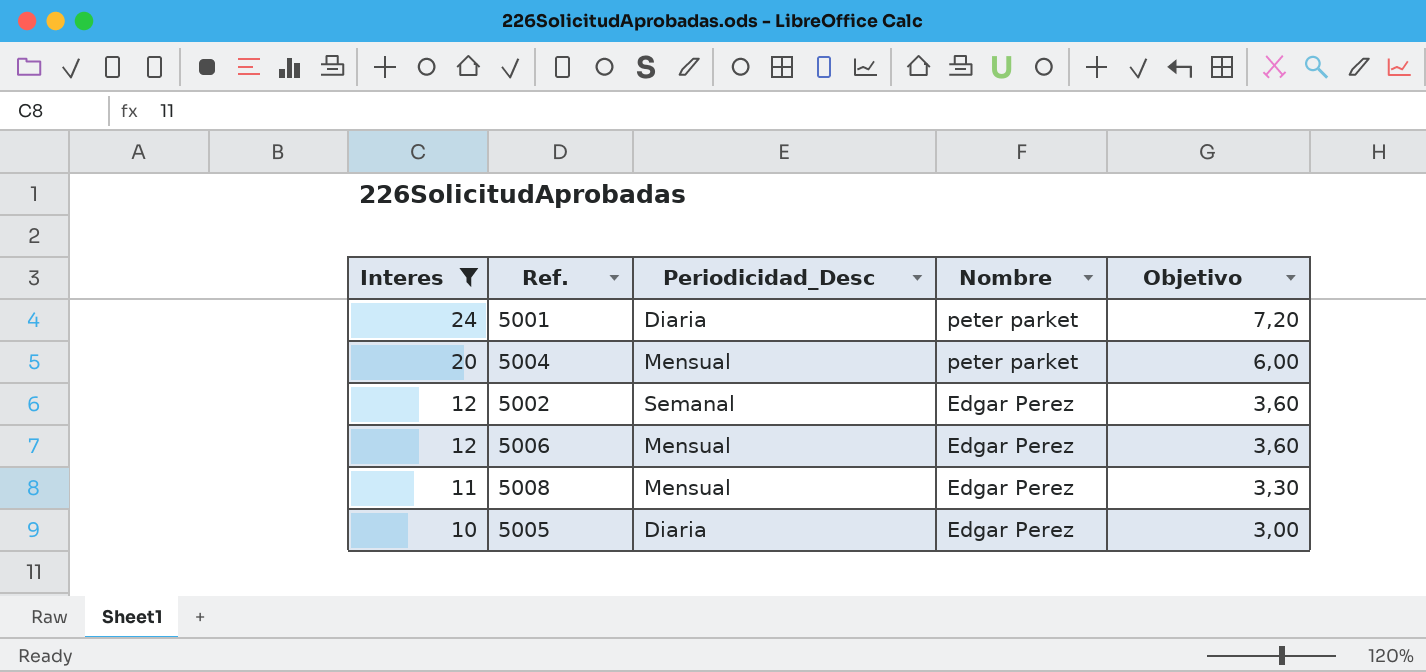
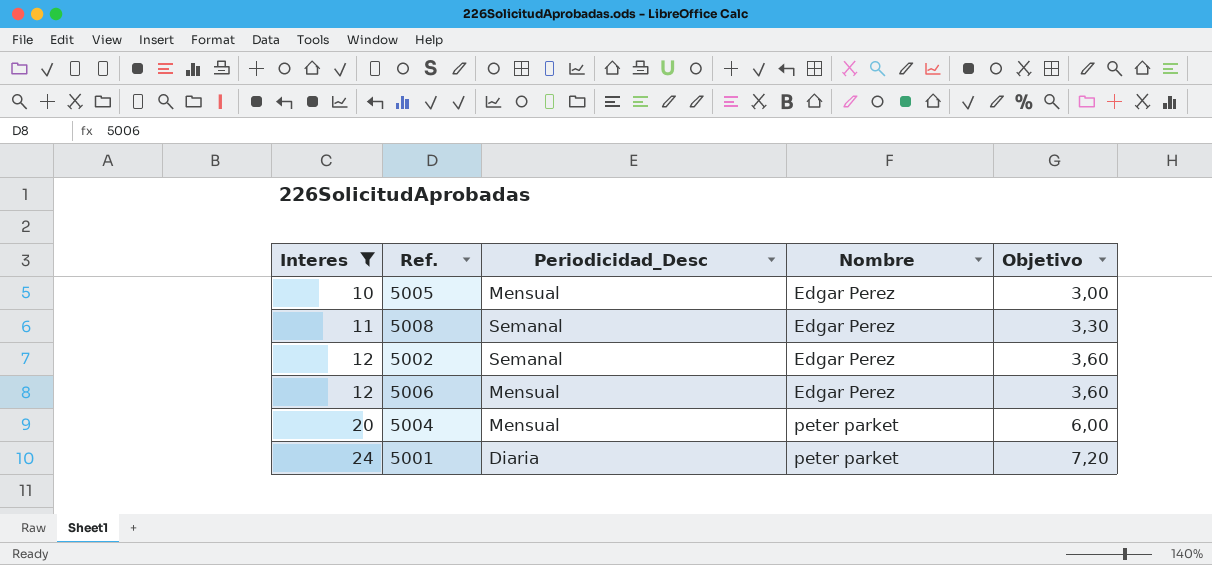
row order: Interes descending -> Interes ascending
5005 | Periodicidad_Desc: Diaria -> Mensual
5008 | Periodicidad_Desc: Mensual -> Semanal

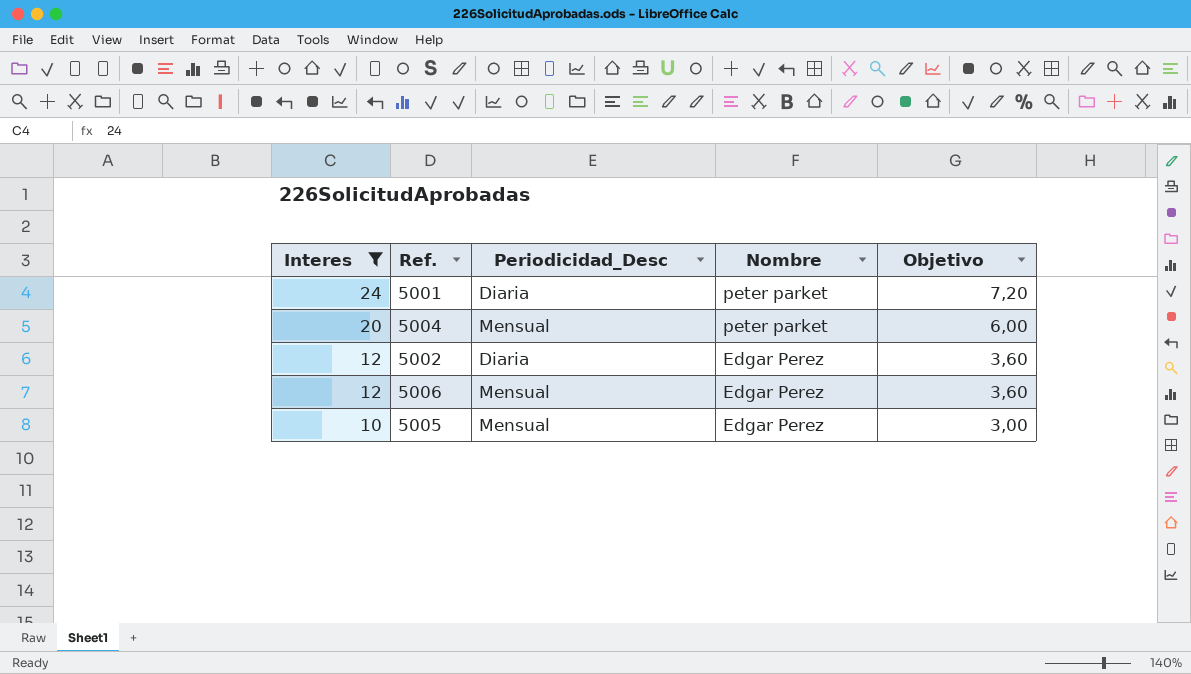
row order: Interes ascending -> Interes descending
row 5008: 11 | Semanal | Edgar Perez | 3,30 -> none
5002 | Periodicidad_Desc: Semanal -> Diaria

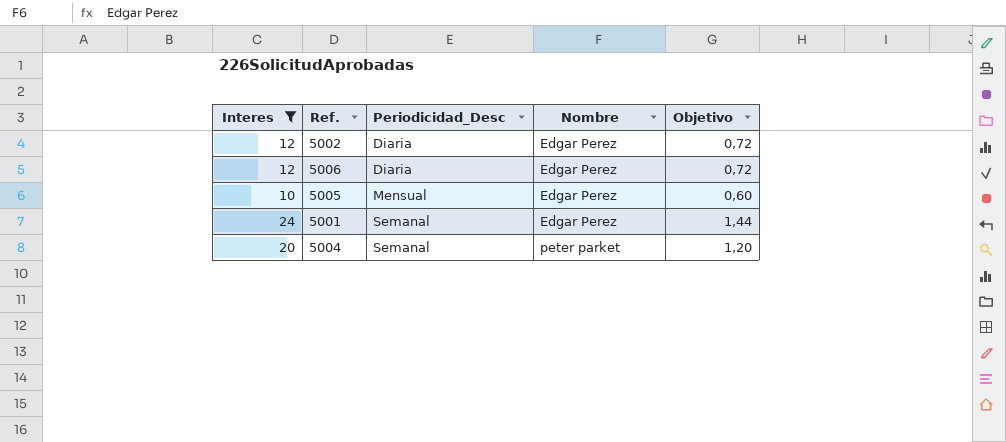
row order: Interes descending -> Periodicidad_Desc ascending
column Objetivo | formula: [Interes] * 0,3 -> [Interes] * 0,06
5006 | Periodicidad_Desc: Mensual -> Diaria
5001 | Periodicidad_Desc: Diaria -> Semanal
5001 | Nombre: peter parket -> Edgar Perez
5004 | Periodicidad_Desc: Mensual -> Semanal

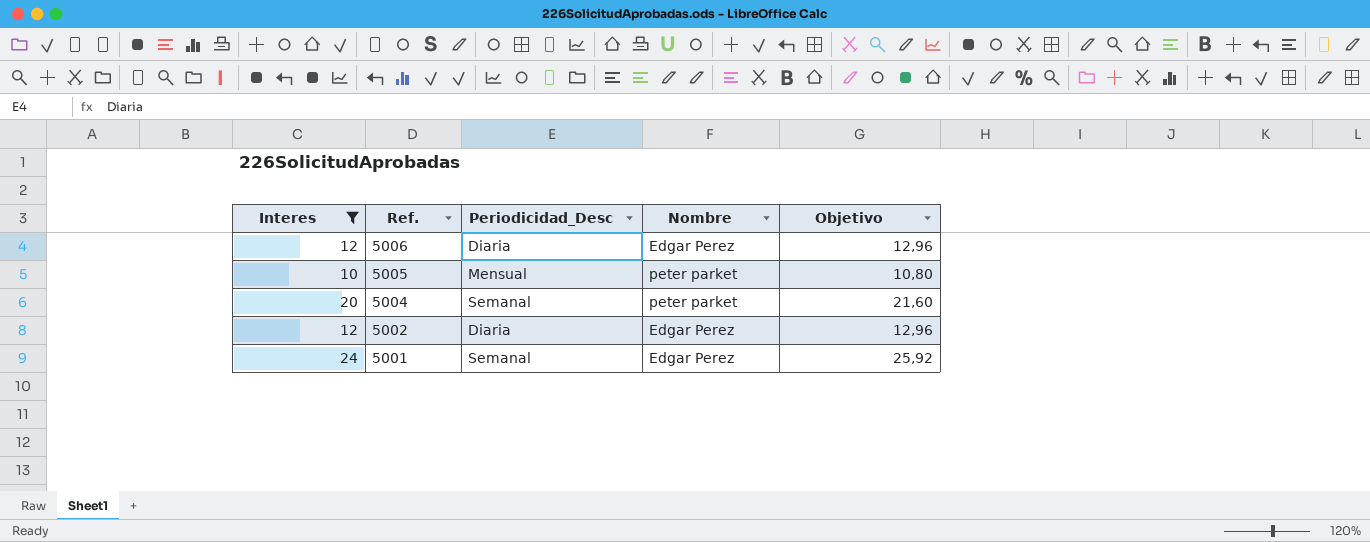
row order: Periodicidad_Desc ascending -> Ref. descending
column Objetivo | formula: [Interes] * 0,06 -> [Interes] * 1,08
5005 | Nombre: Edgar Perez -> peter parket

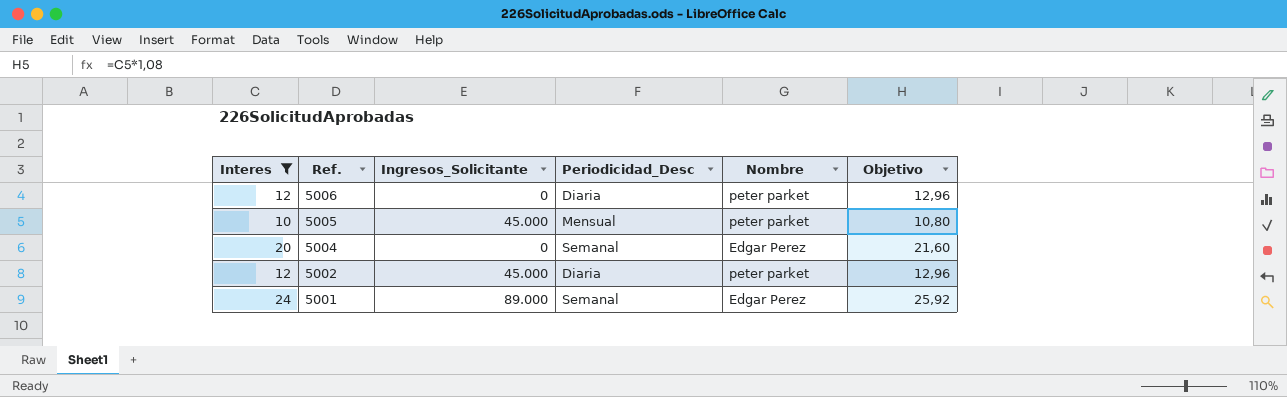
column Ingresos_Solicitante | position: none -> 3
5006 | Nombre: Edgar Perez -> peter parket
5004 | Nombre: peter parket -> Edgar Perez
5002 | Nombre: Edgar Perez -> peter parket

